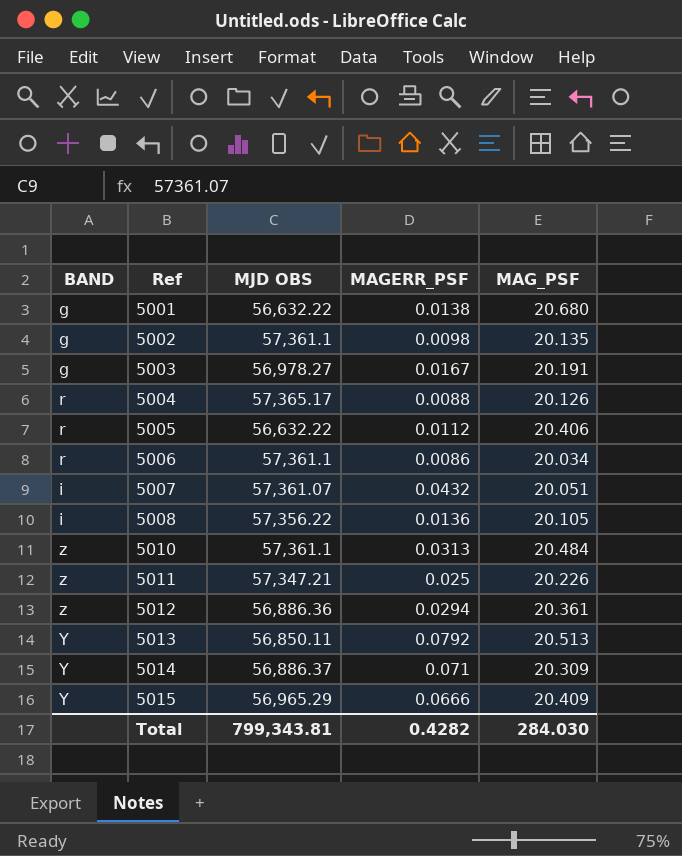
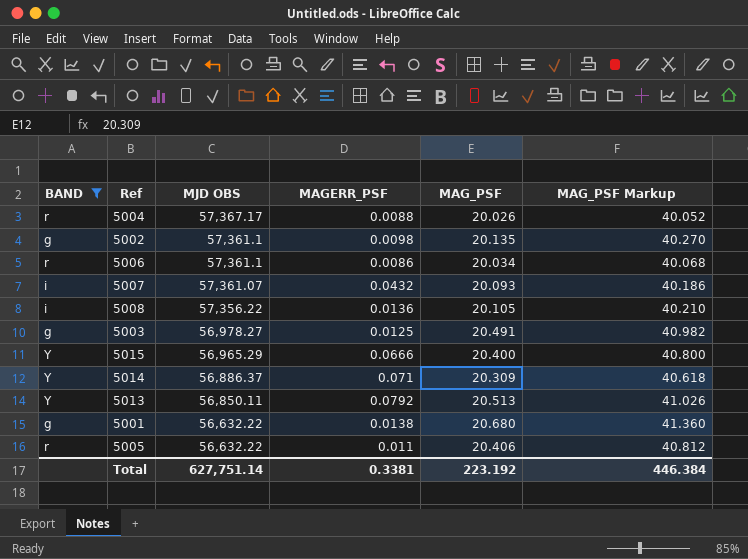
filter: none -> BAND != z
row order: Ref ascending -> MJD OBS descending
column MAG_PSF Markup | formula: none -> [MAG_PSF] * 2
5004 | MJD OBS: 57,365.17 -> 57,367.17
5004 | MAG_PSF: 20.126 -> 20.026
5007 | MAG_PSF: 20.051 -> 20.093
5003 | MAGERR_PSF: 0.0167 -> 0.0125
5003 | MAG_PSF: 20.191 -> 20.491
5015 | MAG_PSF: 20.409 -> 20.400
5005 | MAGERR_PSF: 0.0112 -> 0.011
Total | MJD OBS: 799,343.81 -> 627,751.14
Total | MAGERR_PSF: 0.4282 -> 0.3381
Total | MAG_PSF: 284.030 -> 223.192

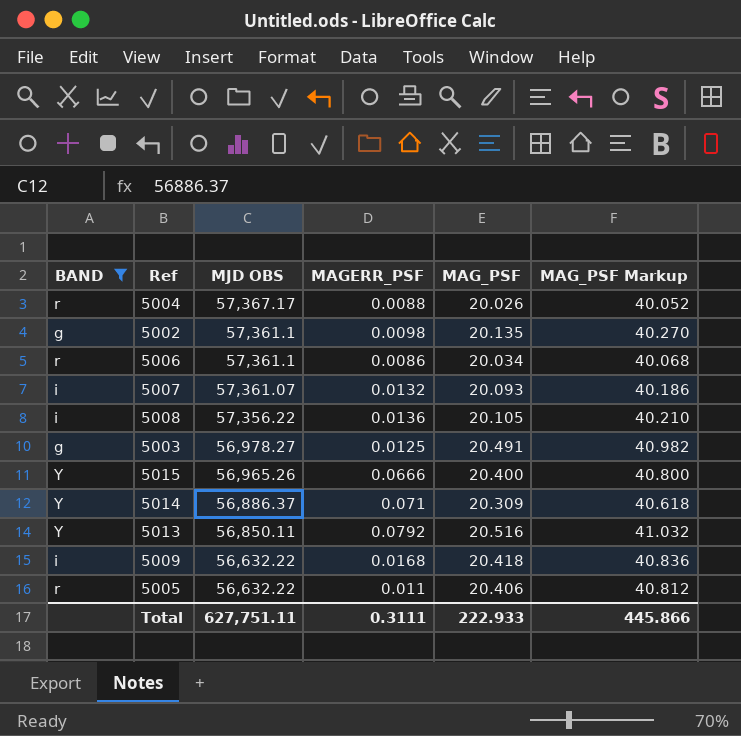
row 5001: g | 56,632.22 | 0.0138 | 20.680 | 41.360 -> none
5007 | MAGERR_PSF: 0.0432 -> 0.0132
5015 | MJD OBS: 56,965.29 -> 56,965.26
5013 | MAG_PSF: 20.513 -> 20.516
5013 | MAG_PSF Markup: 41.026 -> 41.032
row 5009: none -> i | 56,632.22 | 0.0168 | 20.418 | 40.836
Total | MJD OBS: 627,751.14 -> 627,751.11
Total | MAGERR_PSF: 0.3381 -> 0.3111
Total | MAG_PSF: 223.192 -> 222.933
Total | MAG_PSF Markup: 446.384 -> 445.866

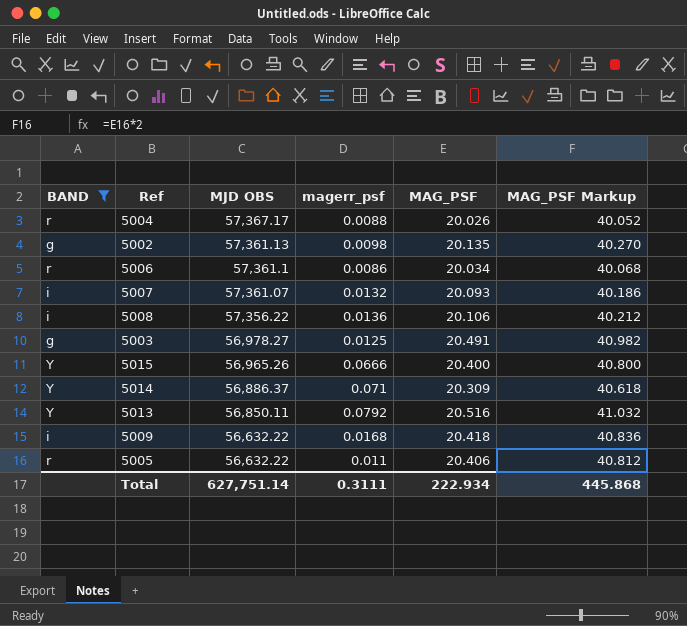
column name: MAGERR_PSF -> magerr_psf
5002 | MJD OBS: 57,361.1 -> 57,361.13
5008 | MAG_PSF: 20.105 -> 20.106
5008 | MAG_PSF Markup: 40.210 -> 40.212
Total | MJD OBS: 627,751.11 -> 627,751.14
Total | MAG_PSF: 222.933 -> 222.934
Total | MAG_PSF Markup: 445.866 -> 445.868

